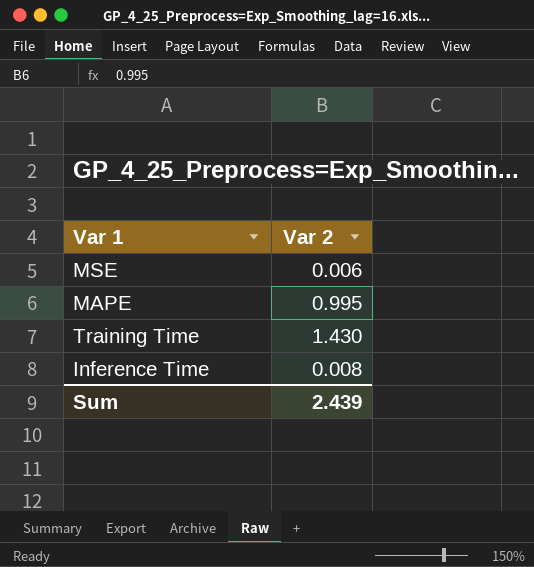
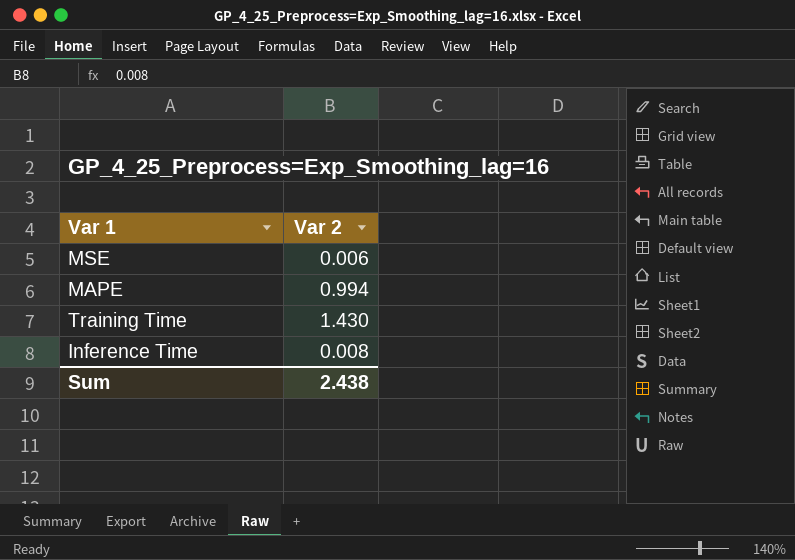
MAPE | Var 2: 0.995 -> 0.994
Sum | Var 2: 2.439 -> 2.438

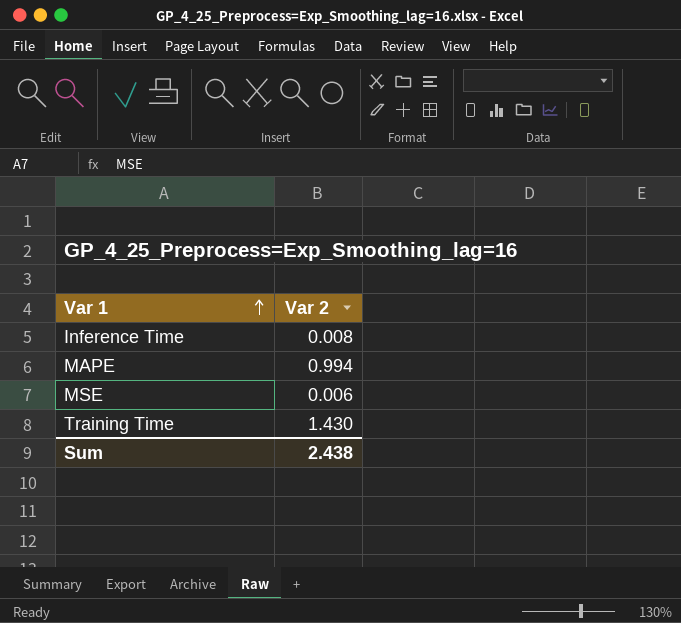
row order: none -> Var 1 ascending

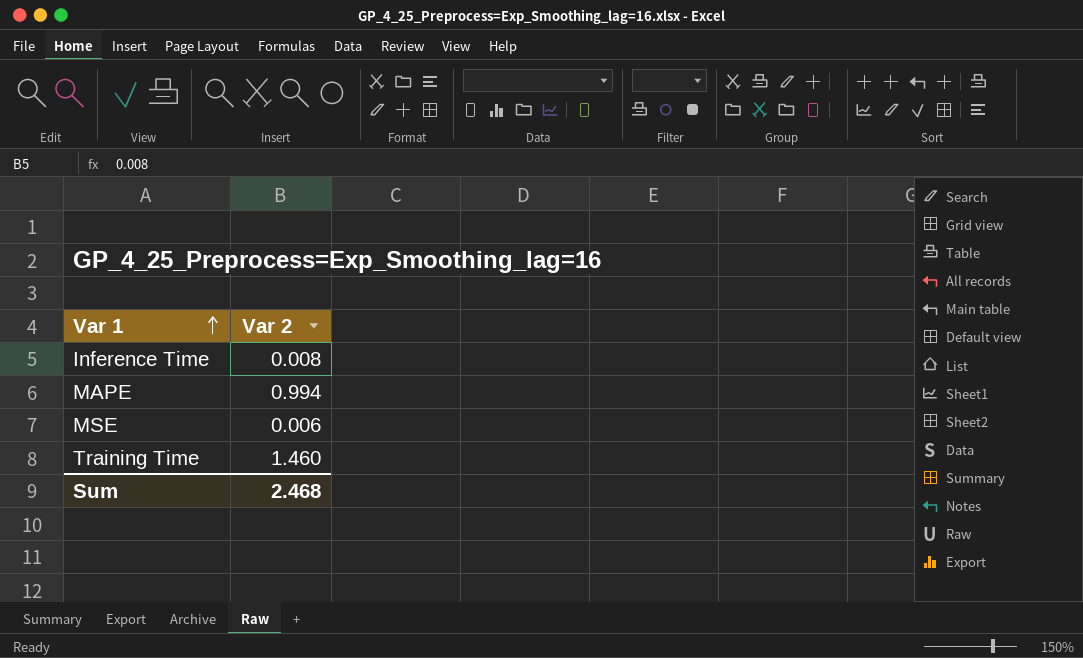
Training Time | Var 2: 1.430 -> 1.460
Sum | Var 2: 2.438 -> 2.468

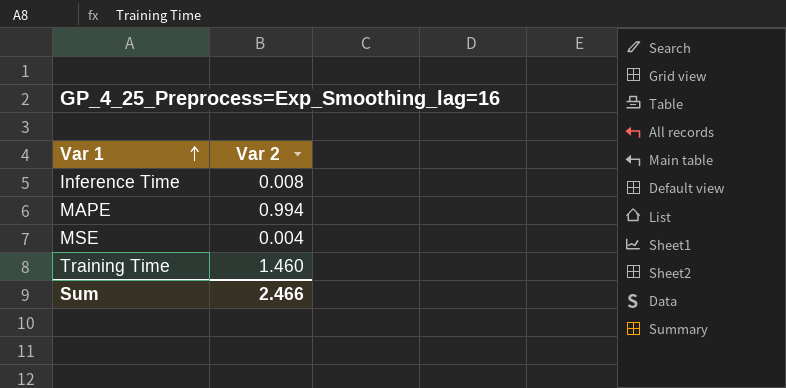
MSE | Var 2: 0.006 -> 0.004
Sum | Var 2: 2.468 -> 2.466

